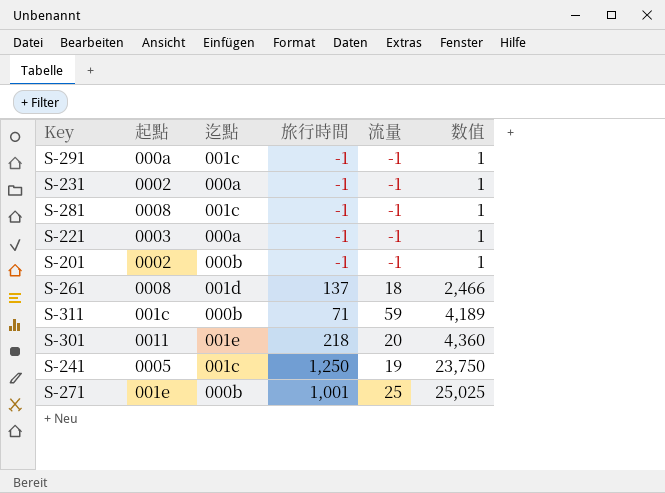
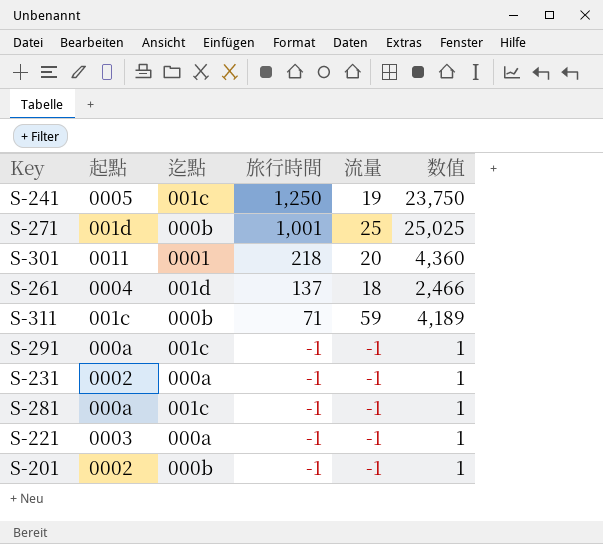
row order: 数值 ascending -> 旅行時間 descending
S-271 | 起點: 001e -> 001d
S-301 | 迄點: 001e -> 0001
S-261 | 起點: 0008 -> 0004
S-281 | 起點: 0008 -> 000a

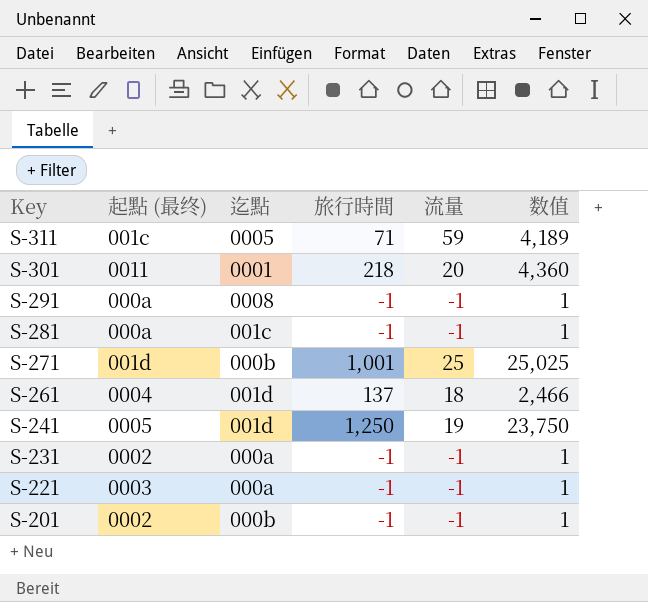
row order: 旅行時間 descending -> Key descending
column name: 起點 -> 起點 (最终)
S-311 | 迄點: 000b -> 0005
S-291 | 迄點: 001c -> 0008
S-241 | 迄點: 001c -> 001d

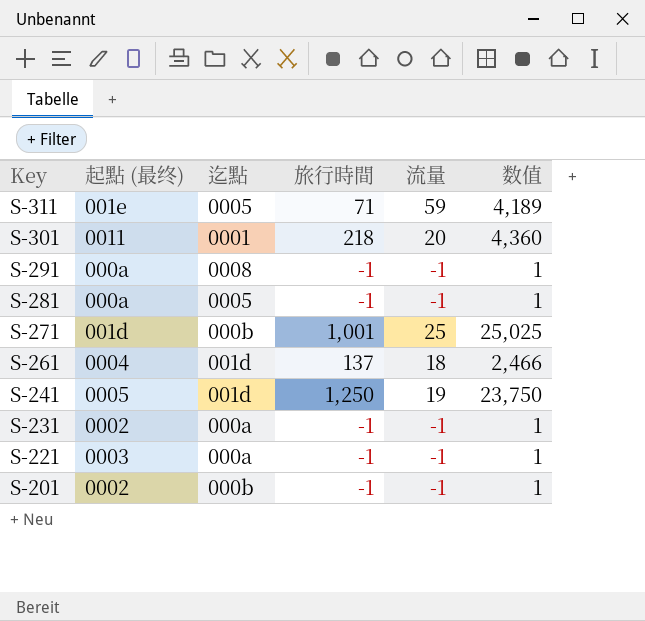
S-311 | 起點 (最终): 001c -> 001e
S-281 | 迄點: 001c -> 0005

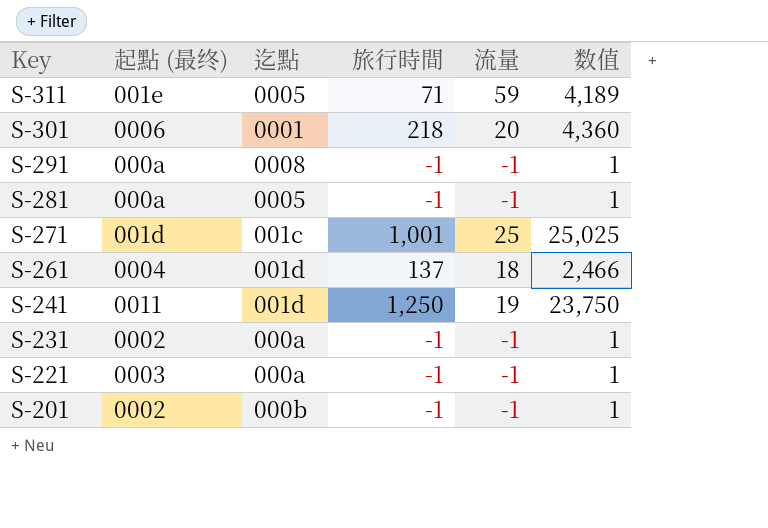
S-301 | 起點 (最终): 0011 -> 0006
S-271 | 迄點: 000b -> 001c
S-241 | 起點 (最终): 0005 -> 0011

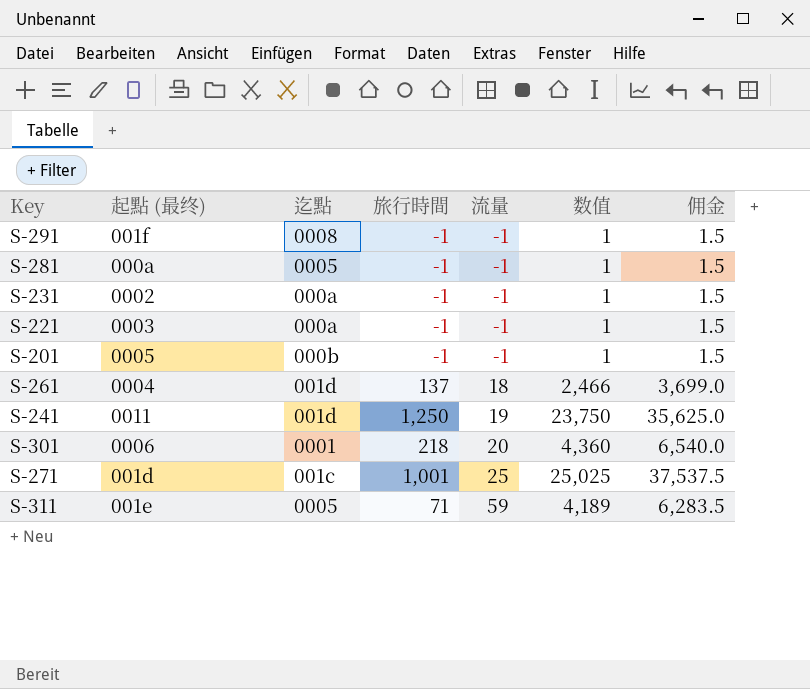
row order: Key descending -> 流量 ascending
column 佣金 | formula: none -> [数值] * 1.5
S-291 | 起點 (最终): 000a -> 001f
S-201 | 起點 (最终): 0002 -> 0005

